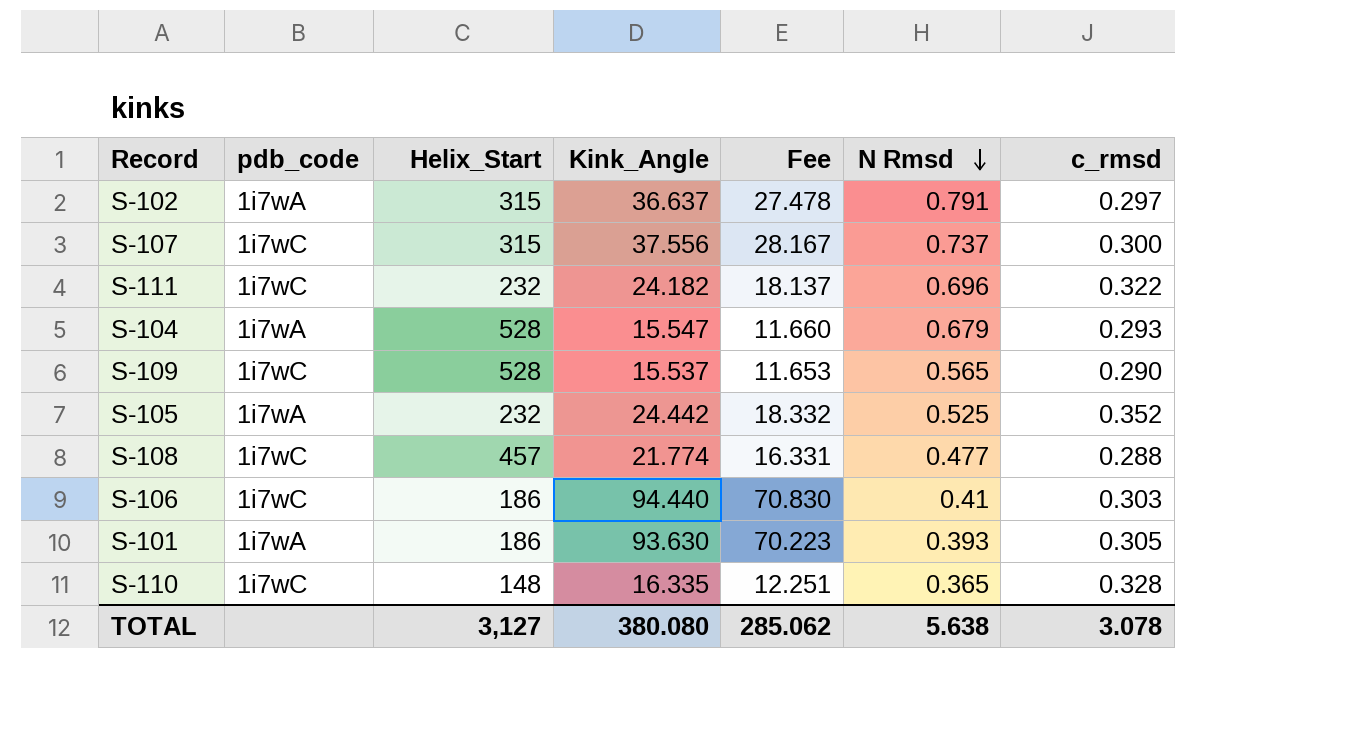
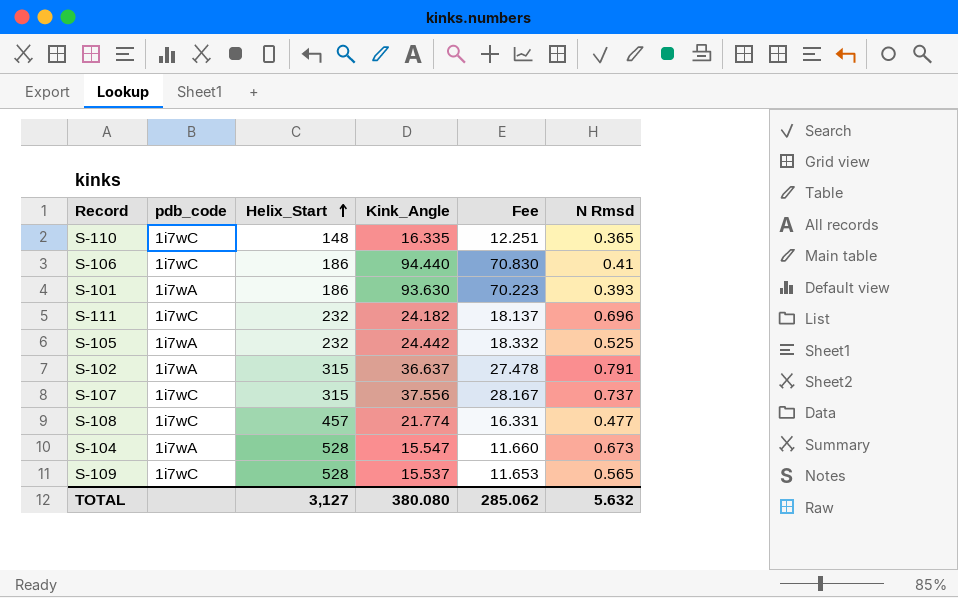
row order: N Rmsd descending -> Helix_Start ascending
column c_rmsd | position: 7 -> none
S-104 | N Rmsd: 0.679 -> 0.673
TOTAL | N Rmsd: 5.638 -> 5.632

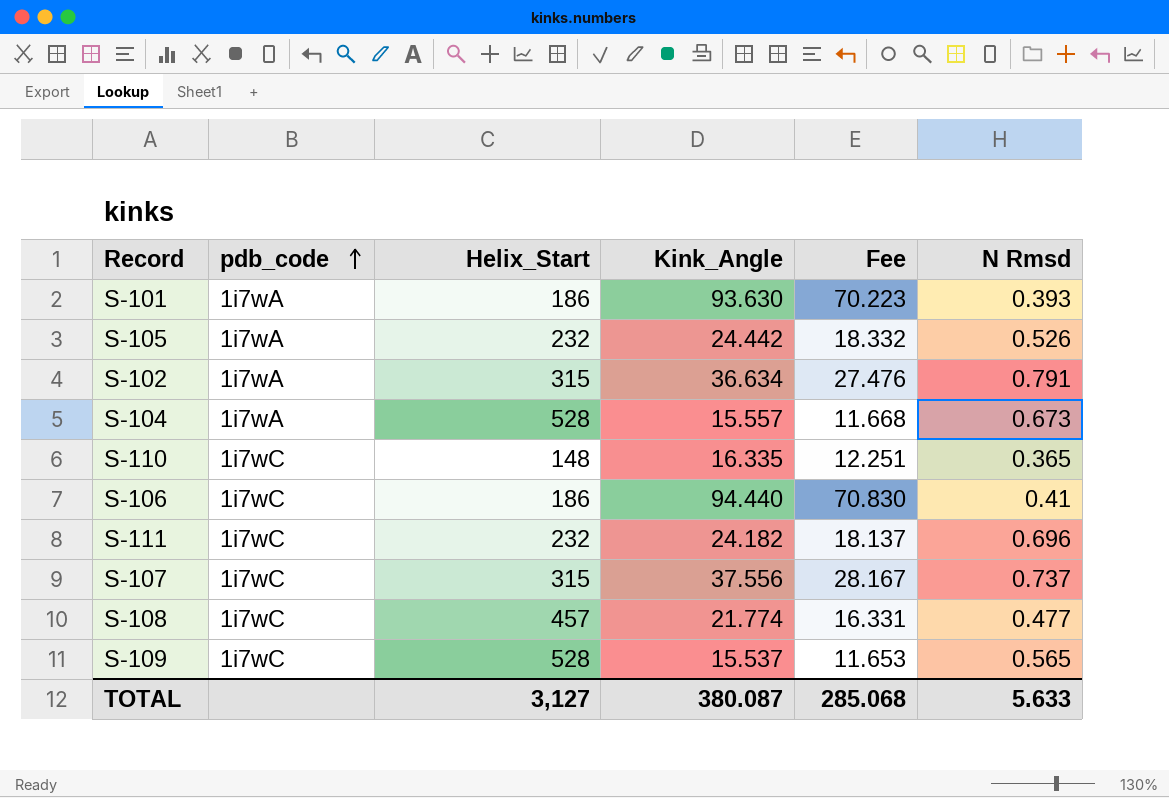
row order: Helix_Start ascending -> pdb_code ascending
S-105 | N Rmsd: 0.525 -> 0.526
S-102 | Kink_Angle: 36.637 -> 36.634
S-102 | Fee: 27.478 -> 27.476
S-104 | Kink_Angle: 15.547 -> 15.557
S-104 | Fee: 11.660 -> 11.668
TOTAL | Kink_Angle: 380.080 -> 380.087
TOTAL | Fee: 285.062 -> 285.068
TOTAL | N Rmsd: 5.632 -> 5.633

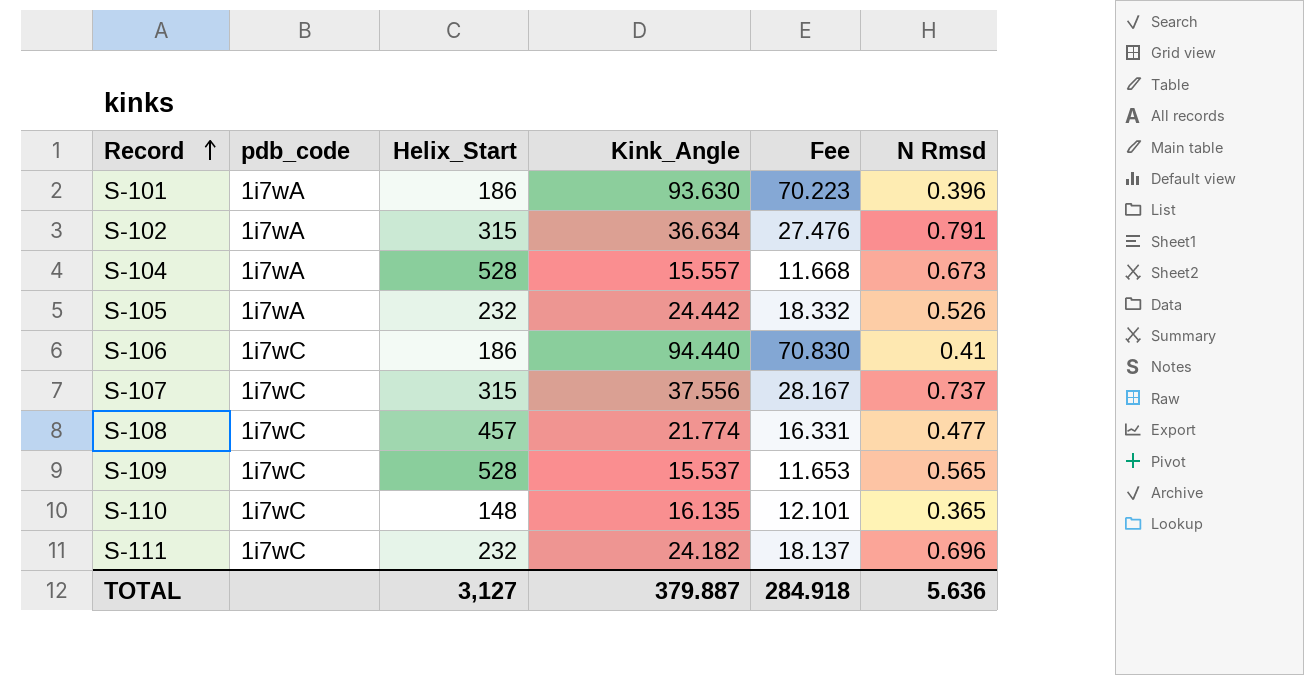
row order: pdb_code ascending -> Record ascending
S-101 | N Rmsd: 0.393 -> 0.396
S-110 | Kink_Angle: 16.335 -> 16.135
S-110 | Fee: 12.251 -> 12.101
TOTAL | Kink_Angle: 380.087 -> 379.887
TOTAL | Fee: 285.068 -> 284.918
TOTAL | N Rmsd: 5.633 -> 5.636

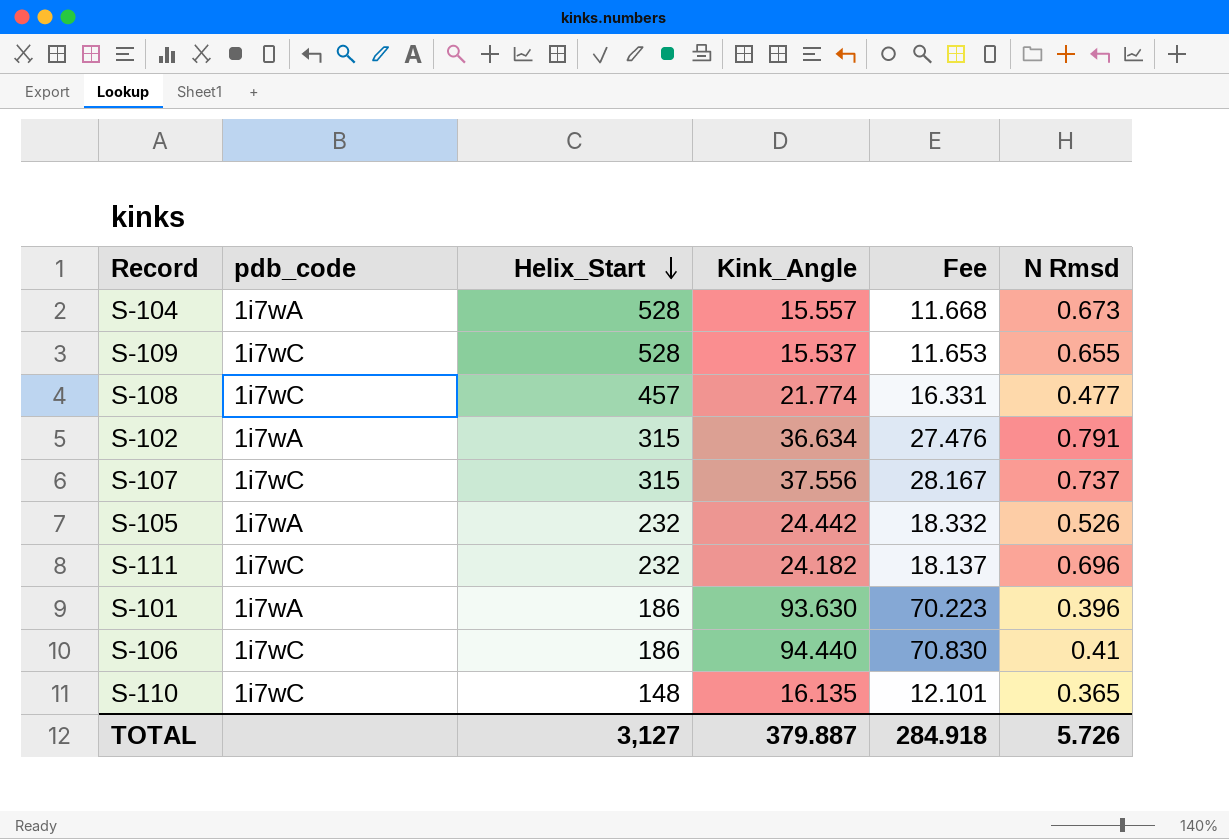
row order: Record ascending -> Helix_Start descending
S-109 | N Rmsd: 0.565 -> 0.655
TOTAL | N Rmsd: 5.636 -> 5.726

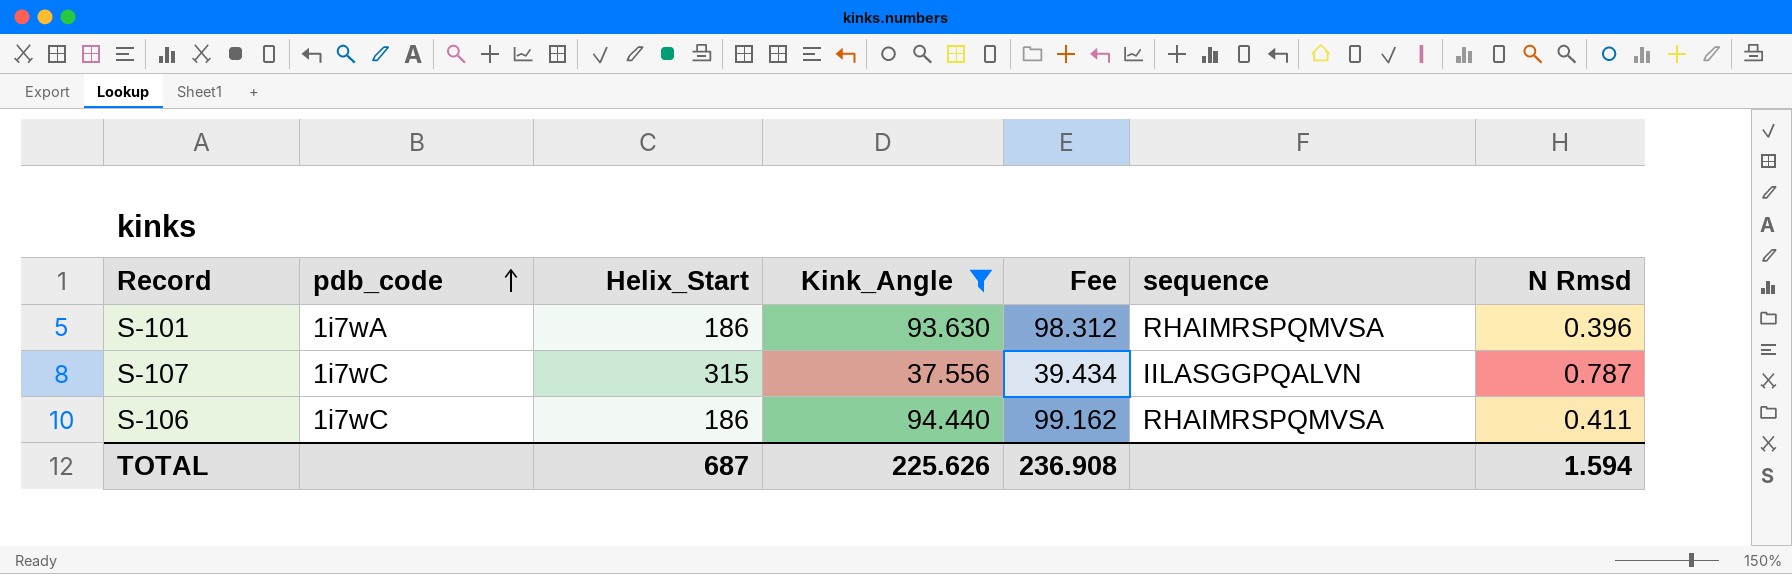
filter: none -> Kink_Angle >= 37.556
row order: Helix_Start descending -> pdb_code ascending
column Fee | formula: [Kink_Angle] * 0.75 -> [Kink_Angle] * 1.05
column sequence | position: none -> 6
S-107 | N Rmsd: 0.737 -> 0.787
S-106 | N Rmsd: 0.41 -> 0.411
TOTAL | Helix_Start: 3,127 -> 687
TOTAL | Kink_Angle: 379.887 -> 225.626
TOTAL | Fee: 284.918 -> 236.908
TOTAL | N Rmsd: 5.726 -> 1.594

